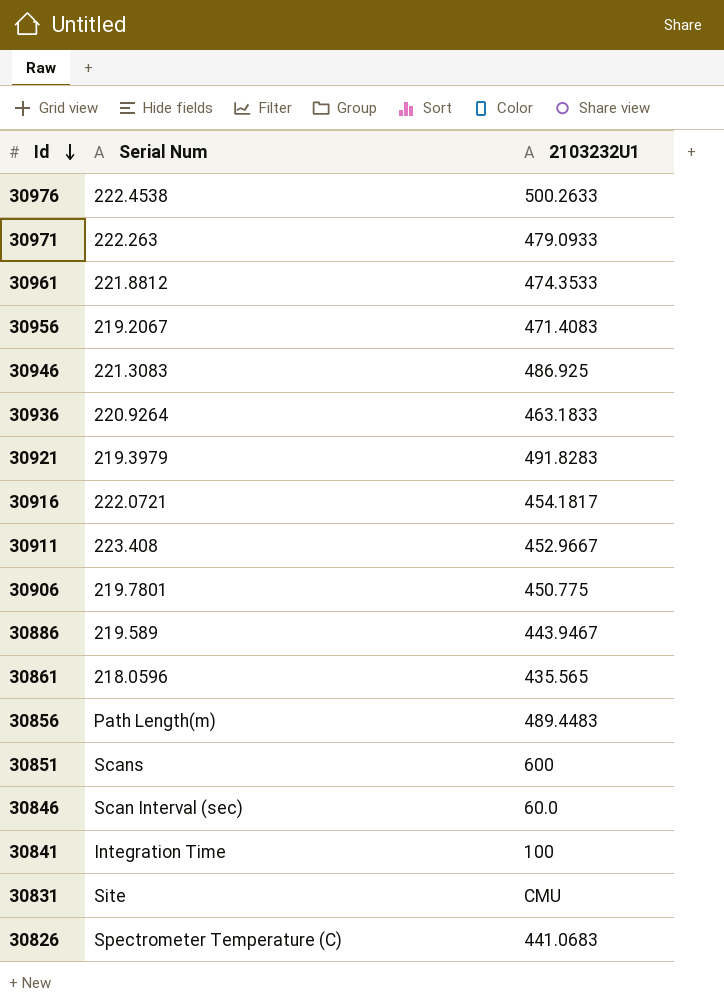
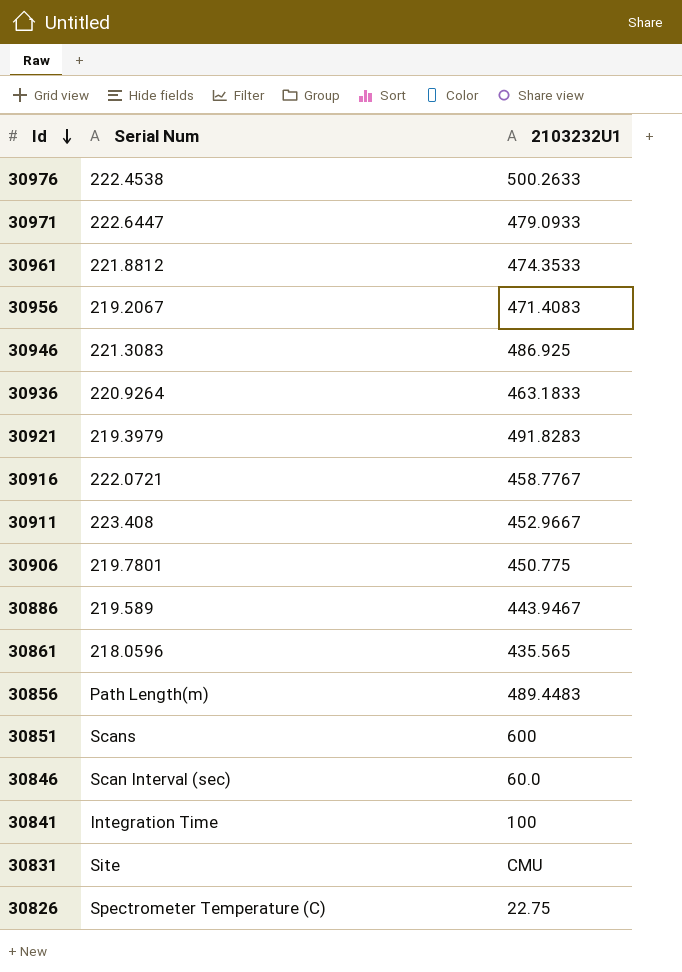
30971 | Serial Num: 222.263 -> 222.6447
30916 | 2103232U1: 454.1817 -> 458.7767
30826 | 2103232U1: 441.0683 -> 22.75

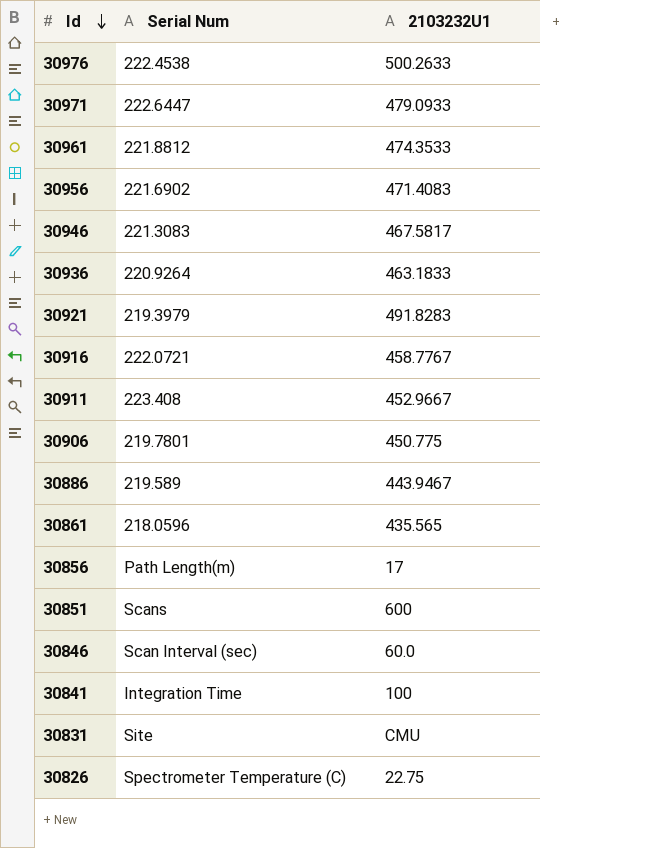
30956 | Serial Num: 219.2067 -> 221.6902
30946 | 2103232U1: 486.925 -> 467.5817
30856 | 2103232U1: 489.4483 -> 17

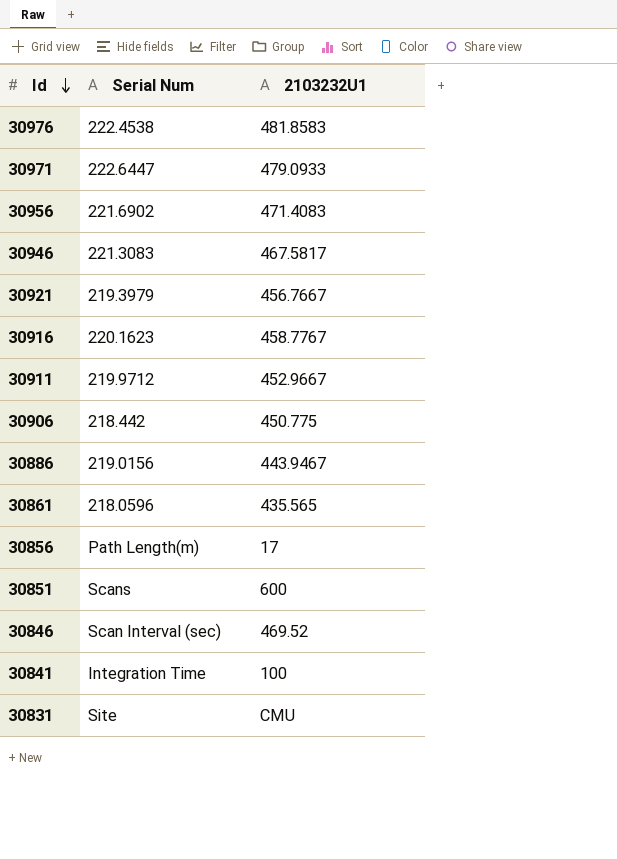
row 30961: 221.8812 | 474.3533 -> none
row 30936: 220.9264 | 463.1833 -> none
row 30826: Spectrometer Temperature (C) | 22.75 -> none
30976 | 2103232U1: 500.2633 -> 481.8583
30921 | 2103232U1: 491.8283 -> 456.7667
30916 | Serial Num: 222.0721 -> 220.1623
30911 | Serial Num: 223.408 -> 219.9712
30906 | Serial Num: 219.7801 -> 218.442
30886 | Serial Num: 219.589 -> 219.0156
30846 | 2103232U1: 60.0 -> 469.52

